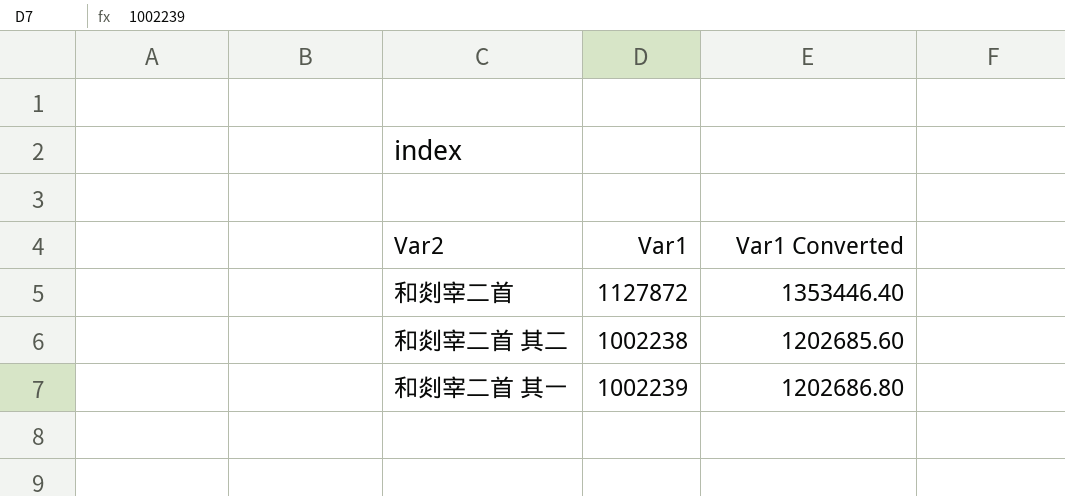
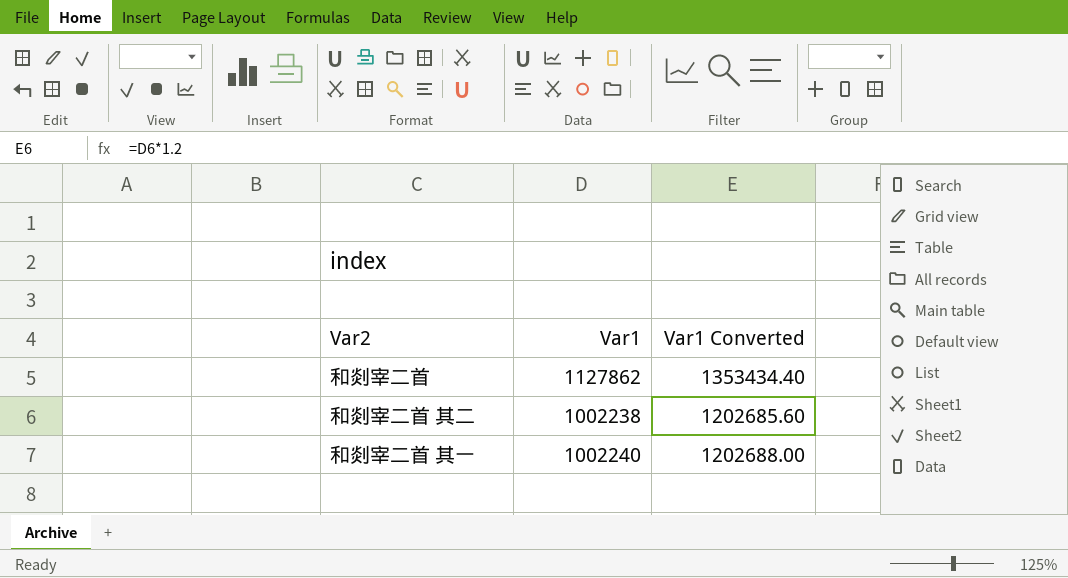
和剡宰二首 | Var1: 1127872 -> 1127862
和剡宰二首 | Var1 Converted: 1353446.40 -> 1353434.40
和剡宰二首 其一 | Var1: 1002239 -> 1002240
和剡宰二首 其一 | Var1 Converted: 1202686.80 -> 1202688.00

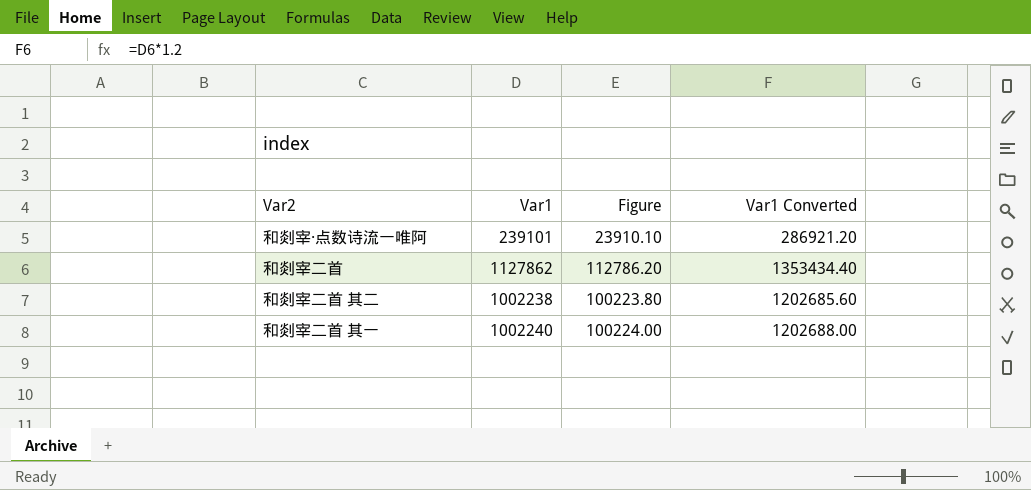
column Figure | formula: none -> [Var1] * 0.1
row 和剡宰·点数诗流一唯阿: none -> 239101 | 23910.10 | 286921.20

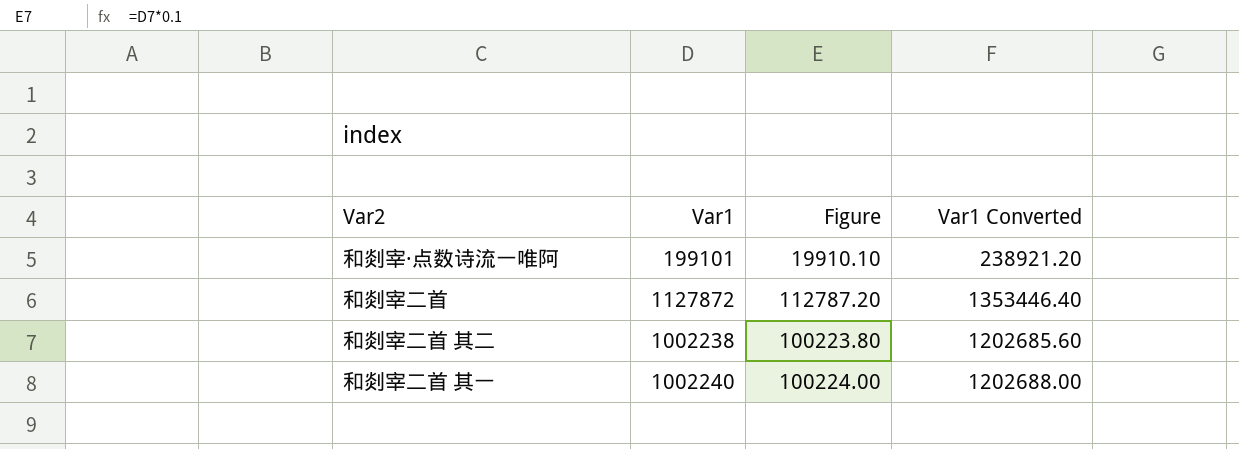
和剡宰·点数诗流一唯阿 | Var1: 239101 -> 199101
和剡宰·点数诗流一唯阿 | Figure: 23910.10 -> 19910.10
和剡宰·点数诗流一唯阿 | Var1 Converted: 286921.20 -> 238921.20
和剡宰二首 | Var1: 1127862 -> 1127872
和剡宰二首 | Figure: 112786.20 -> 112787.20
和剡宰二首 | Var1 Converted: 1353434.40 -> 1353446.40

